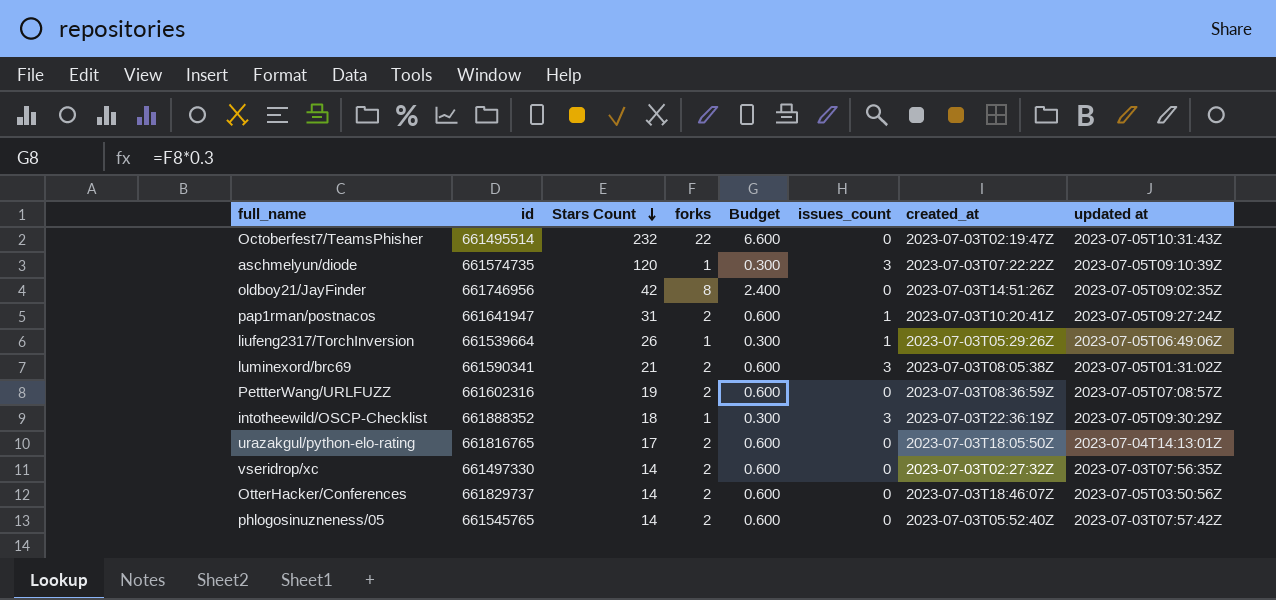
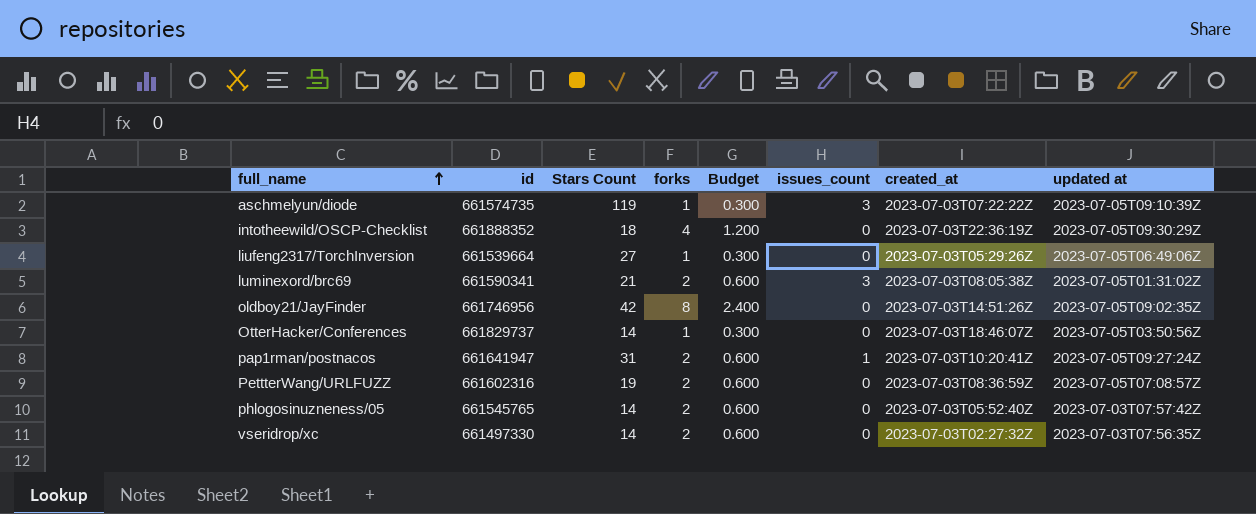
row order: Stars Count descending -> full_name ascending
row Octoberfest7/TeamsPhisher: 661495514 | 232 | 22 | 6.600 | 0 | 2023-07-03T02:19:47Z | 2023-07-05T10:31:43Z -> none
row urazakgul/python-elo-rating: 661816765 | 17 | 2 | 0.600 | 0 | 2023-07-03T18:05:50Z | 2023-07-04T14:13:01Z -> none
aschmelyun/diode | Stars Count: 120 -> 119
intotheewild/OSCP-Checklist | forks: 1 -> 4
intotheewild/OSCP-Checklist | Budget: 0.300 -> 1.200
intotheewild/OSCP-Checklist | issues_count: 3 -> 0
liufeng2317/TorchInversion | Stars Count: 26 -> 27
liufeng2317/TorchInversion | issues_count: 1 -> 0
OtterHacker/Conferences | forks: 2 -> 1
OtterHacker/Conferences | Budget: 0.600 -> 0.300

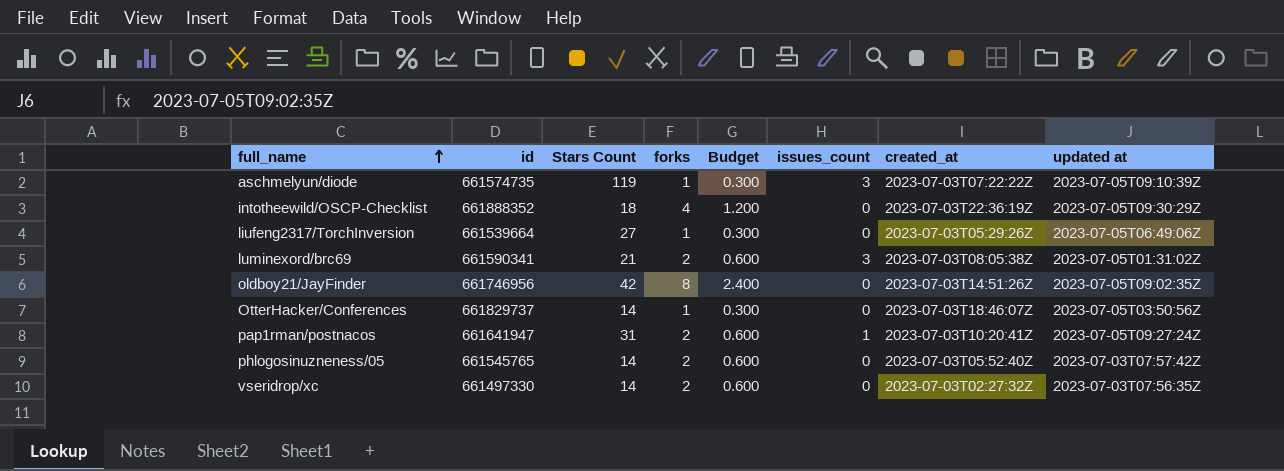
row PettterWang/URLFUZZ: 661602316 | 19 | 2 | 0.600 | 0 | 2023-07-03T08:36:59Z | 2023-07-05T07:08:57Z -> none

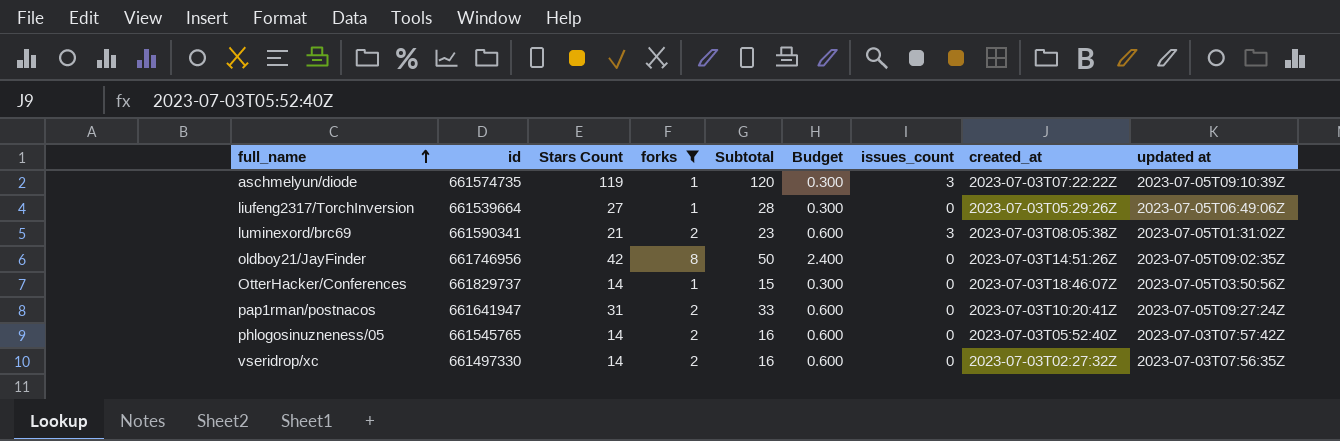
filter: none -> forks != 4
column Subtotal | formula: none -> [Stars Count] + [forks]
pap1rman/postnacos | issues_count: 1 -> 0

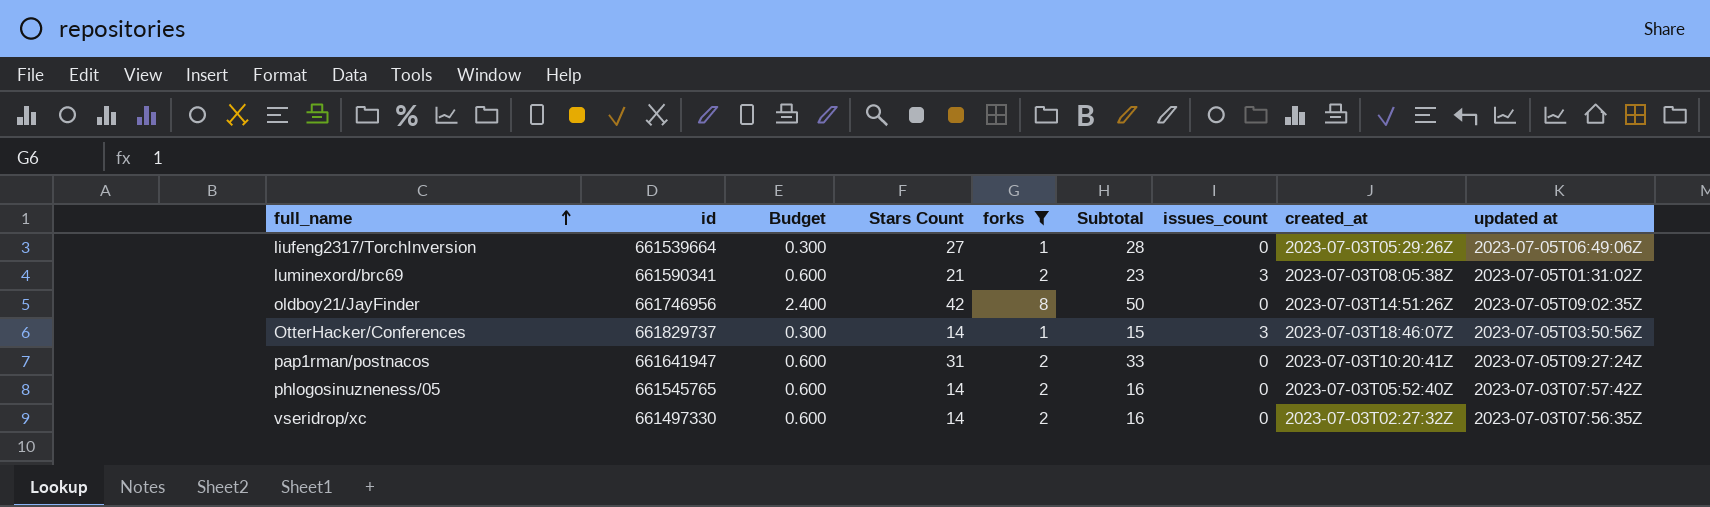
column Budget | position: 6 -> 3
row aschmelyun/diode: 661574735 | 119 | 1 | 120 | 0.300 | 3 | 2023-07-03T07:22:22Z | 2023-07-05T09:10:39Z -> none
OtterHacker/Conferences | issues_count: 0 -> 3

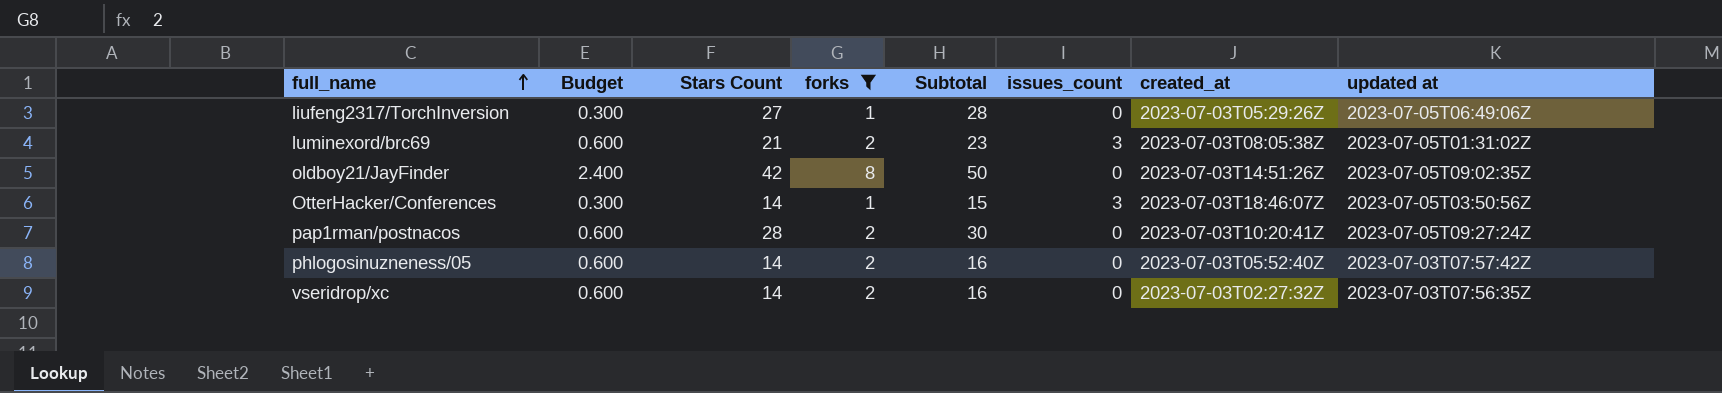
column id | position: 2 -> none
pap1rman/postnacos | Stars Count: 31 -> 28
pap1rman/postnacos | Subtotal: 33 -> 30

